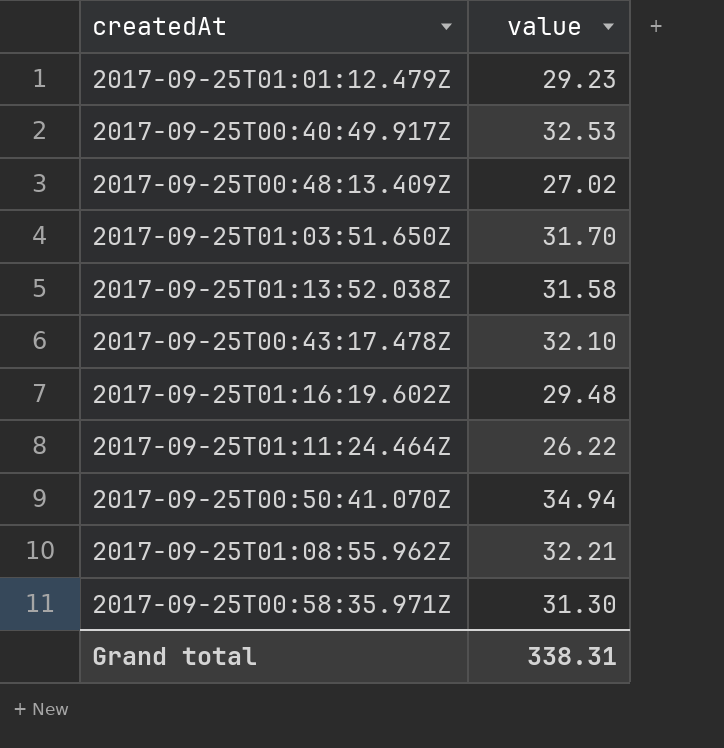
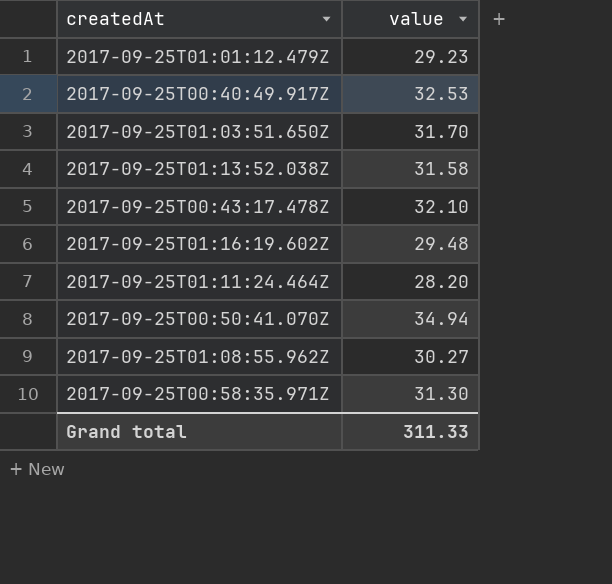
row 2017-09-25T00:48:13.409Z: 27.02 -> none
2017-09-25T01:11:24.464Z | value: 26.22 -> 28.20
2017-09-25T01:08:55.962Z | value: 32.21 -> 30.27
Grand total | value: 338.31 -> 311.33

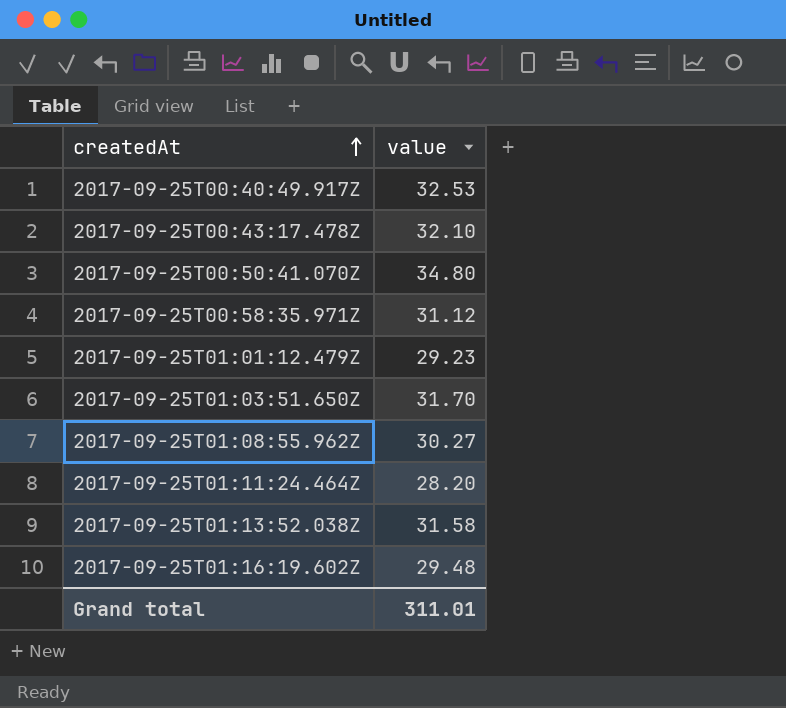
row order: none -> createdAt ascending
2017-09-25T00:50:41.070Z | value: 34.94 -> 34.80
2017-09-25T00:58:35.971Z | value: 31.30 -> 31.12
Grand total | value: 311.33 -> 311.01

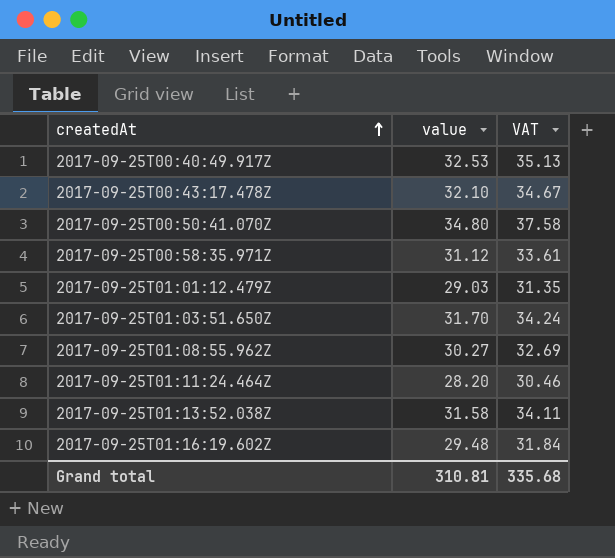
column VAT | formula: none -> [value] * 1.08
2017-09-25T01:01:12.479Z | value: 29.23 -> 29.03
Grand total | value: 311.01 -> 310.81

